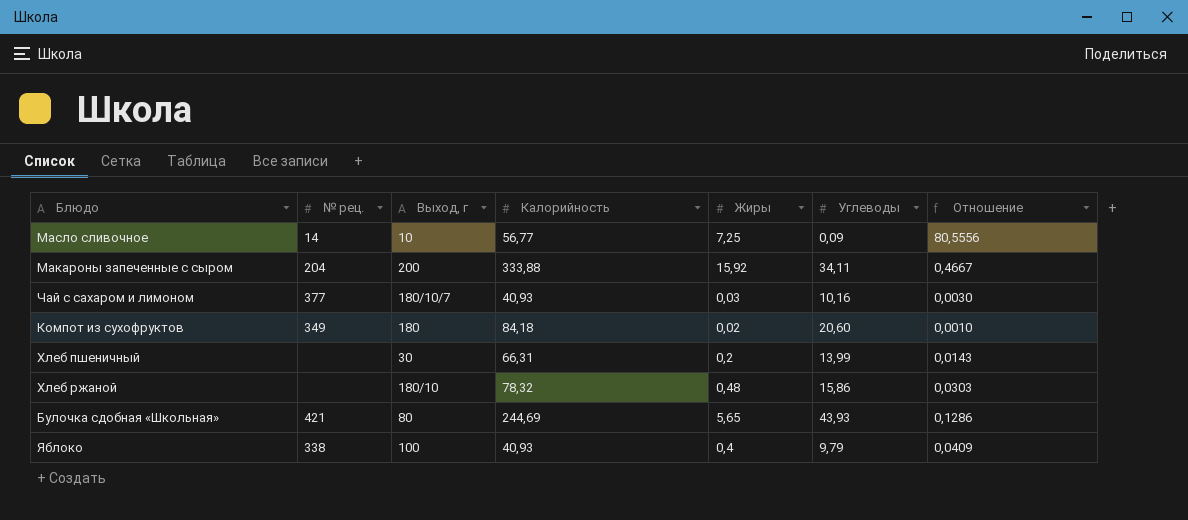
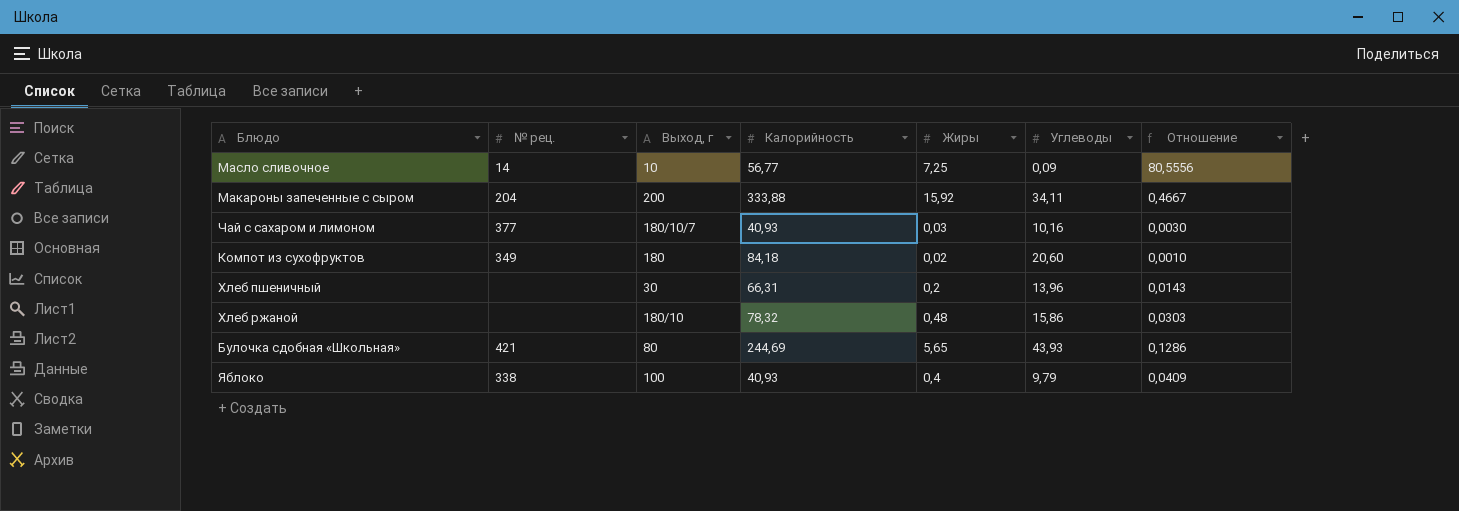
Хлеб пшеничный | Углеводы: 13,99 -> 13,96

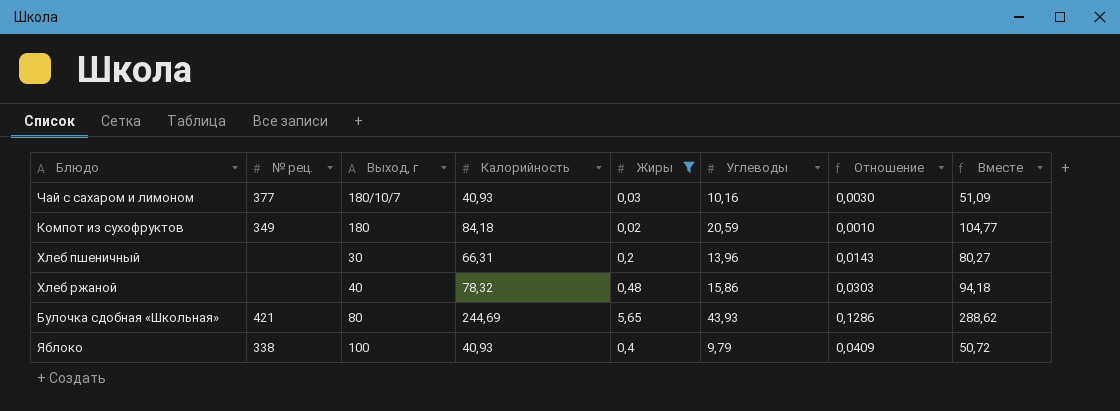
filter: none -> Жиры <= 5,65
column Вместе | formula: none -> [Калорийность] + [Углеводы]
Компот из сухофруктов | Углеводы: 20,60 -> 20,59
Хлеб ржаной | Выход, г: 180/10 -> 40

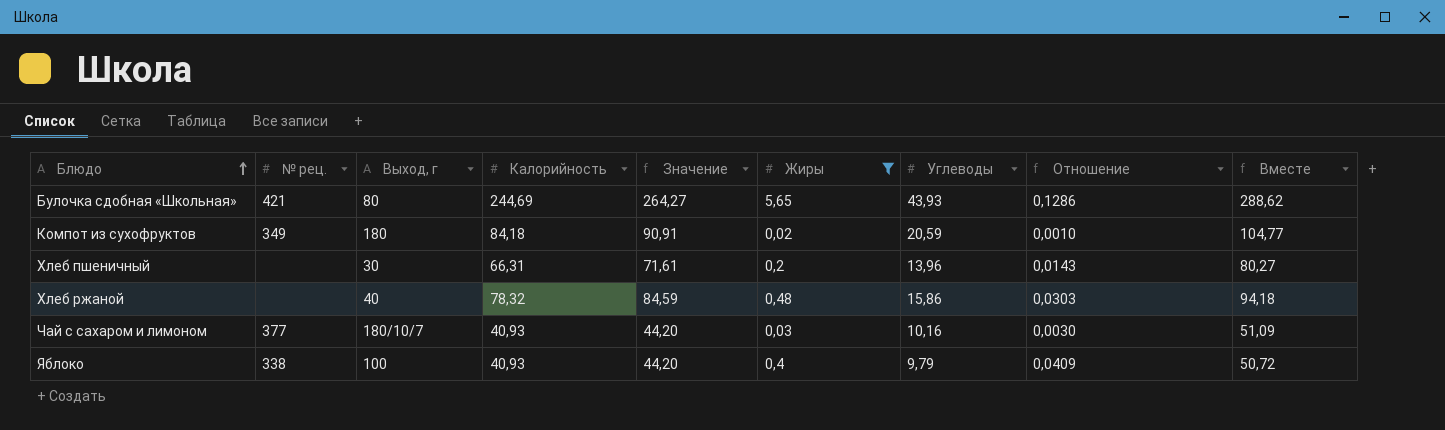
row order: none -> Блюдо ascending
column Значение | formula: none -> [Калорийность] * 1,08

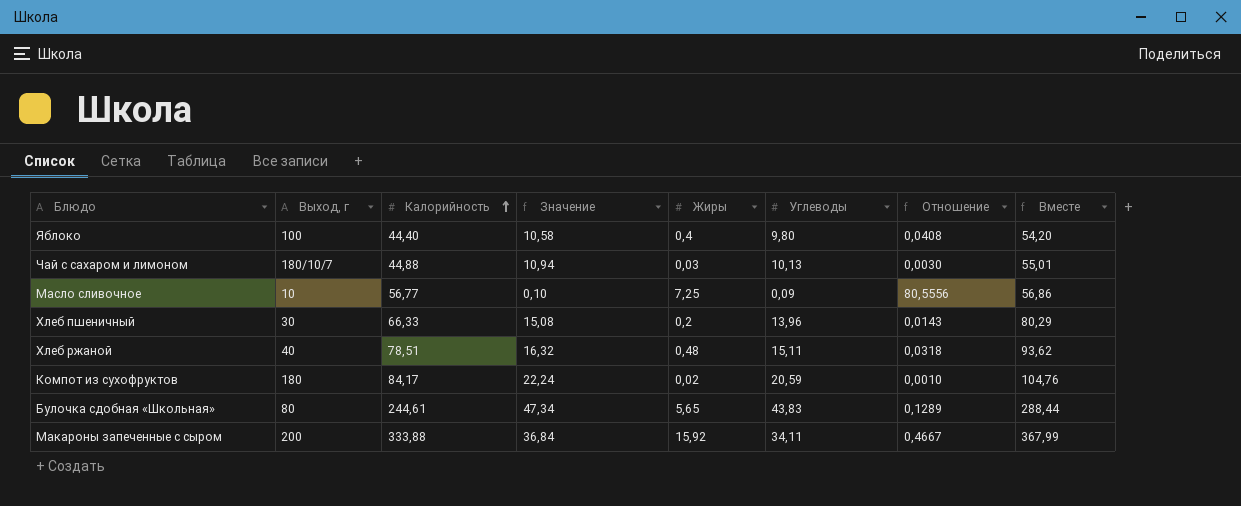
filter: Жиры <= 5,65 -> none
row order: Блюдо ascending -> Калорийность ascending
column № рец. | position: 2 -> none
column Значение | formula: [Калорийность] * 1,08 -> [Углеводы] * 1,08
Яблоко | Калорийность: 40,93 -> 44,40
Яблоко | Углеводы: 9,79 -> 9,80
Яблоко | Отношение: 0,0409 -> 0,0408
Яблоко | Вместе: 50,72 -> 54,20
Чай с сахаром и лимоном | Калорийность: 40,93 -> 44,88
Чай с сахаром и лимоном | Углеводы: 10,16 -> 10,13
Чай с сахаром и лимоном | Вместе: 51,09 -> 55,01
Хлеб пшеничный | Калорийность: 66,31 -> 66,33
Хлеб пшеничный | Вместе: 80,27 -> 80,29
Хлеб ржаной | Калорийность: 78,32 -> 78,51
Хлеб ржаной | Углеводы: 15,86 -> 15,11
Хлеб ржаной | Отношение: 0,0303 -> 0,0318
Хлеб ржаной | Вместе: 94,18 -> 93,62
Компот из сухофруктов | Калорийность: 84,18 -> 84,17
Компот из сухофруктов | Вместе: 104,77 -> 104,76
Булочка сдобная «Школьная» | Калорийность: 244,69 -> 244,61
Булочка сдобная «Школьная» | Углеводы: 43,93 -> 43,83
Булочка сдобная «Школьная» | Отношение: 0,1286 -> 0,1289
Булочка сдобная «Школьная» | Вместе: 288,62 -> 288,44

